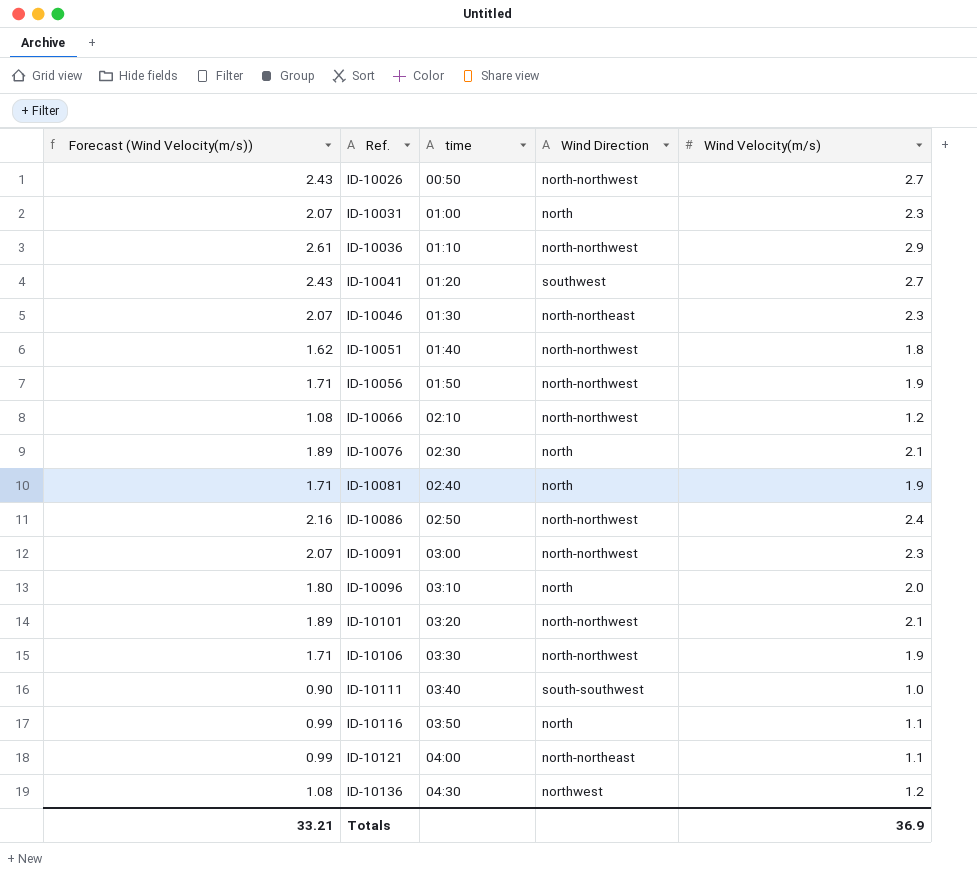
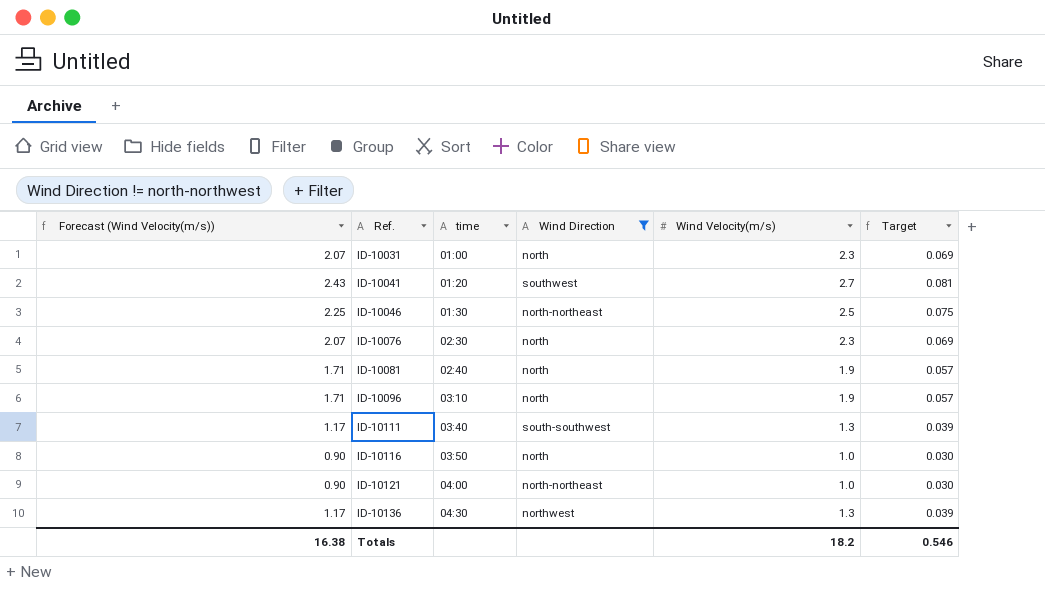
filter: none -> Wind Direction != north-northwest
column Target | formula: none -> [Wind Velocity(m/s)] * 0.03
ID-10046 | Forecast (Wind Velocity(m/s)): 2.07 -> 2.25
ID-10046 | Wind Velocity(m/s): 2.3 -> 2.5
ID-10076 | Forecast (Wind Velocity(m/s)): 1.89 -> 2.07
ID-10076 | Wind Velocity(m/s): 2.1 -> 2.3
ID-10096 | Forecast (Wind Velocity(m/s)): 1.80 -> 1.71
ID-10096 | Wind Velocity(m/s): 2.0 -> 1.9
ID-10111 | Forecast (Wind Velocity(m/s)): 0.90 -> 1.17
ID-10111 | Wind Velocity(m/s): 1.0 -> 1.3
ID-10116 | Forecast (Wind Velocity(m/s)): 0.99 -> 0.90
ID-10116 | Wind Velocity(m/s): 1.1 -> 1.0
ID-10121 | Forecast (Wind Velocity(m/s)): 0.99 -> 0.90
ID-10121 | Wind Velocity(m/s): 1.1 -> 1.0
ID-10136 | Forecast (Wind Velocity(m/s)): 1.08 -> 1.17
ID-10136 | Wind Velocity(m/s): 1.2 -> 1.3
Totals | Forecast (Wind Velocity(m/s)): 33.21 -> 16.38
Totals | Wind Velocity(m/s): 36.9 -> 18.2

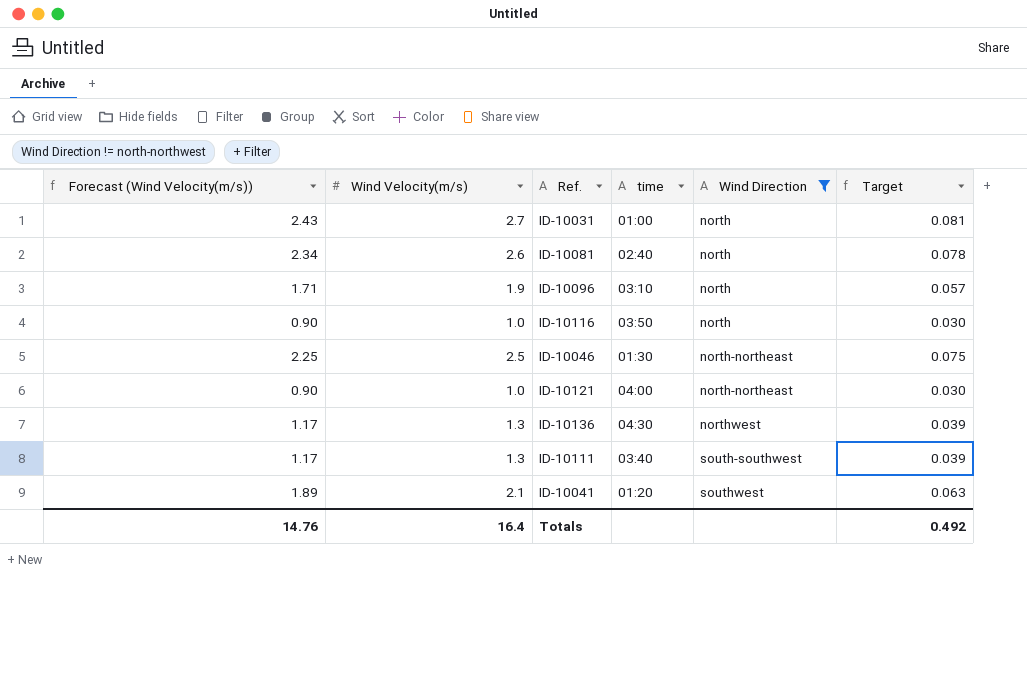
row order: Ref. ascending -> Wind Direction ascending
column Wind Velocity(m/s) | position: 5 -> 2
row ID-10076: 2.07 | 02:30 | north | 2.3 | 0.069 -> none
ID-10031 | Forecast (Wind Velocity(m/s)): 2.07 -> 2.43
ID-10031 | Wind Velocity(m/s): 2.3 -> 2.7
ID-10031 | Target: 0.069 -> 0.081
ID-10081 | Forecast (Wind Velocity(m/s)): 1.71 -> 2.34
ID-10081 | Wind Velocity(m/s): 1.9 -> 2.6
ID-10081 | Target: 0.057 -> 0.078
ID-10041 | Forecast (Wind Velocity(m/s)): 2.43 -> 1.89
ID-10041 | Wind Velocity(m/s): 2.7 -> 2.1
ID-10041 | Target: 0.081 -> 0.063
Totals | Forecast (Wind Velocity(m/s)): 16.38 -> 14.76
Totals | Wind Velocity(m/s): 18.2 -> 16.4
Totals | Target: 0.546 -> 0.492

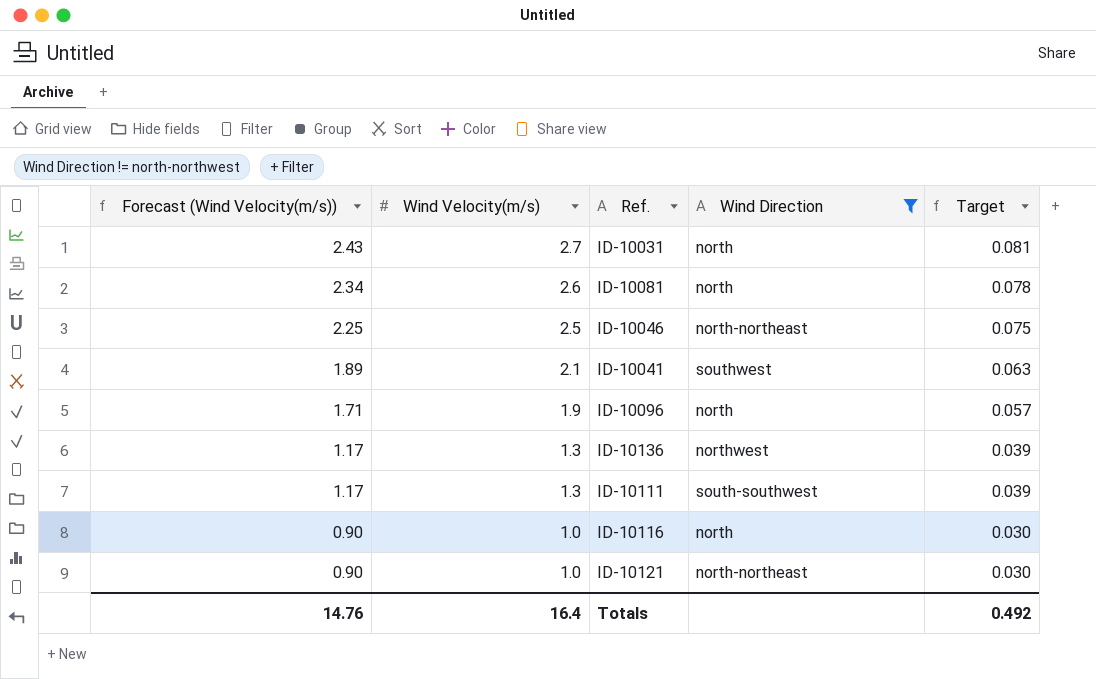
row order: Wind Direction ascending -> Forecast (Wind Velocity(m/s)) descending
column time | position: 4 -> none

